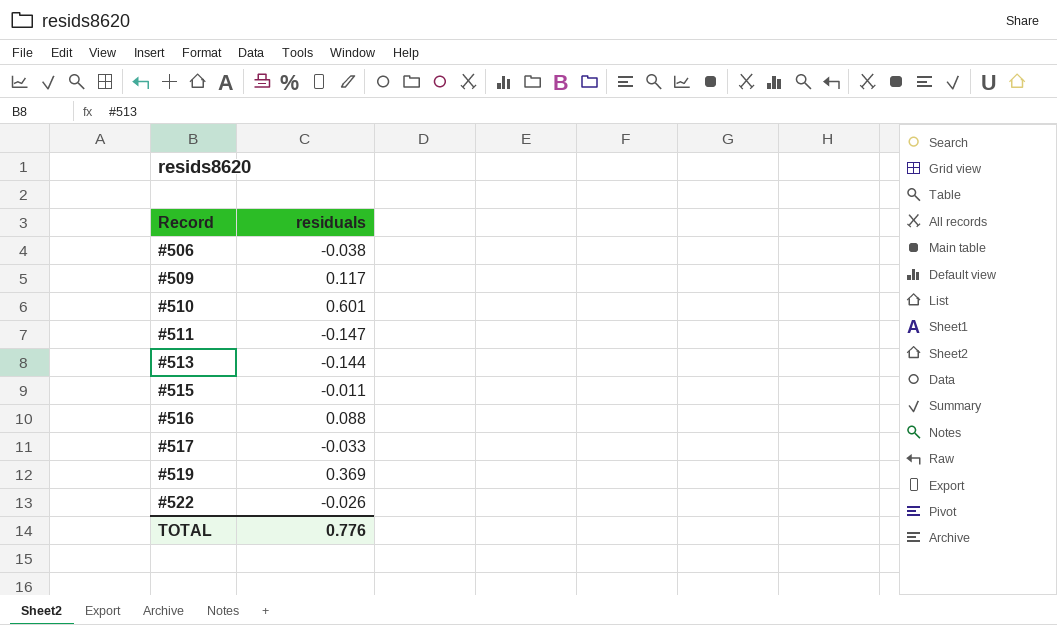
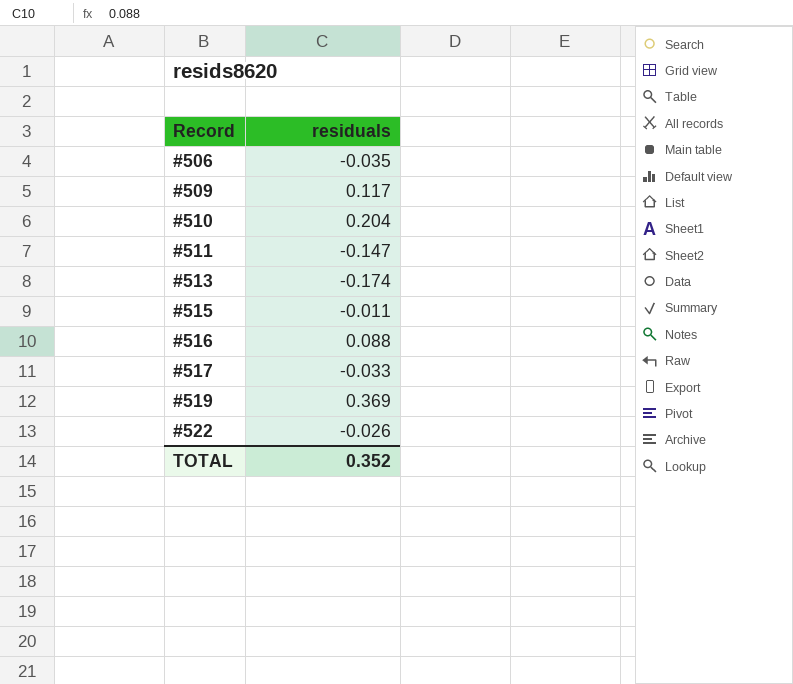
#506 | residuals: -0.038 -> -0.035
#510 | residuals: 0.601 -> 0.204
#513 | residuals: -0.144 -> -0.174
TOTAL | residuals: 0.776 -> 0.352

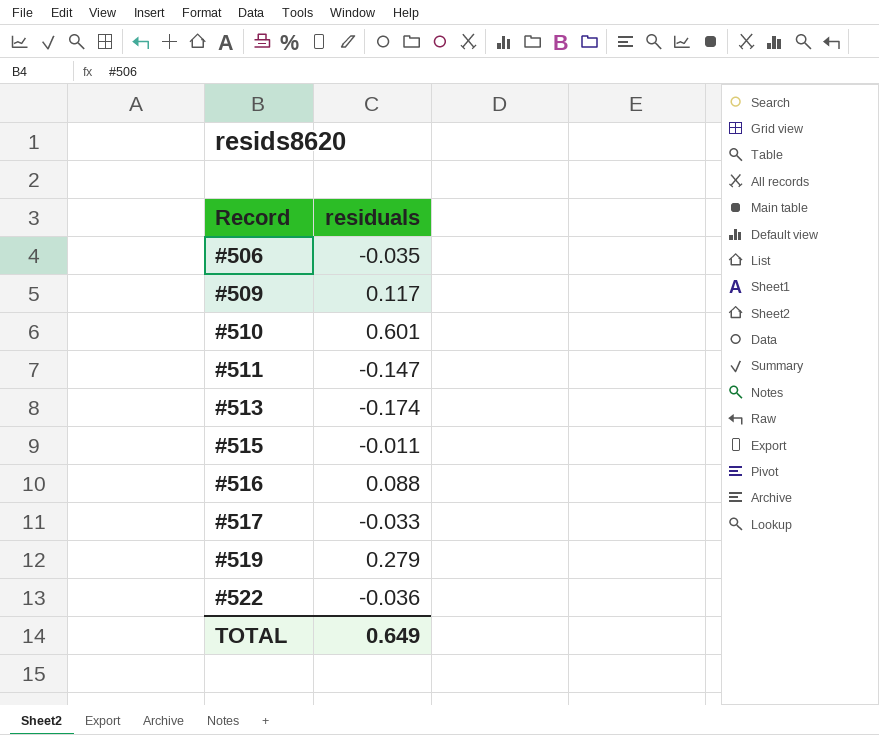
#510 | residuals: 0.204 -> 0.601
#519 | residuals: 0.369 -> 0.279
#522 | residuals: -0.026 -> -0.036
TOTAL | residuals: 0.352 -> 0.649

